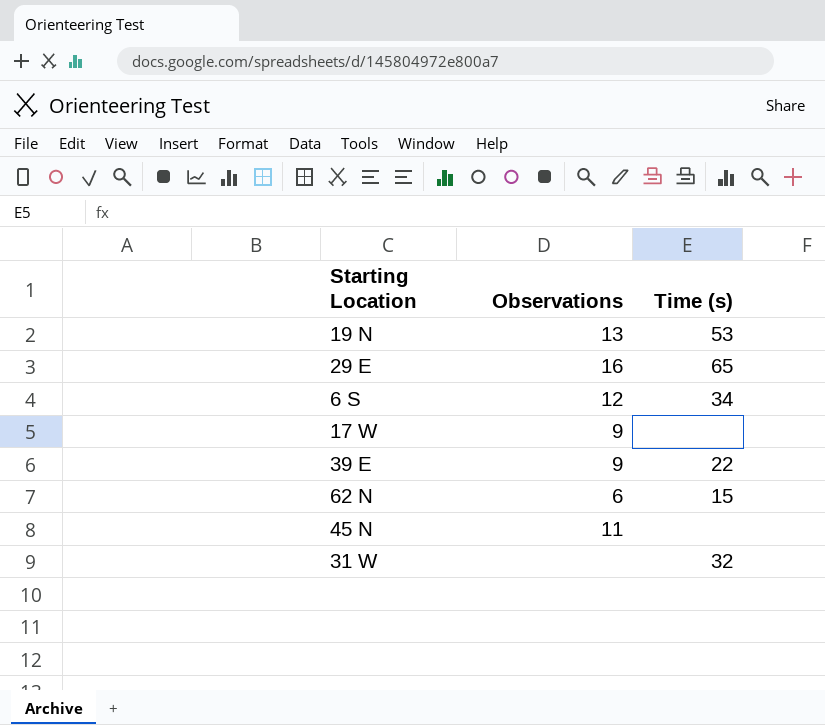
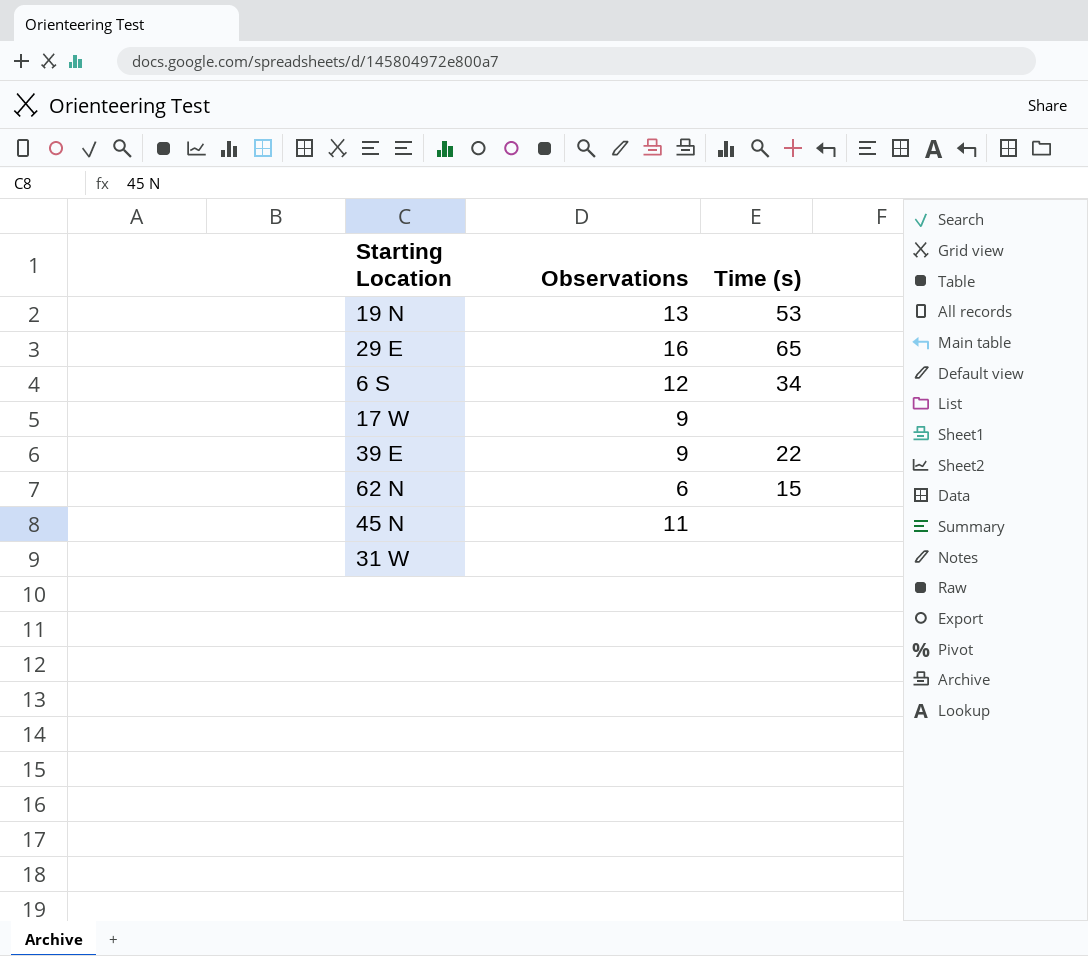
31 W | Time (s): 32 -> none

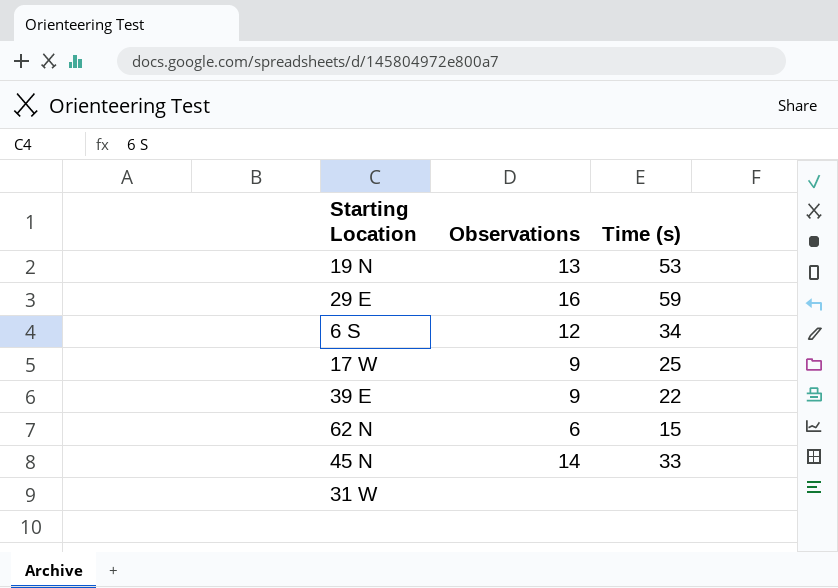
29 E | Time (s): 65 -> 59
17 W | Time (s): none -> 25
45 N | Observations: 11 -> 14
45 N | Time (s): none -> 33

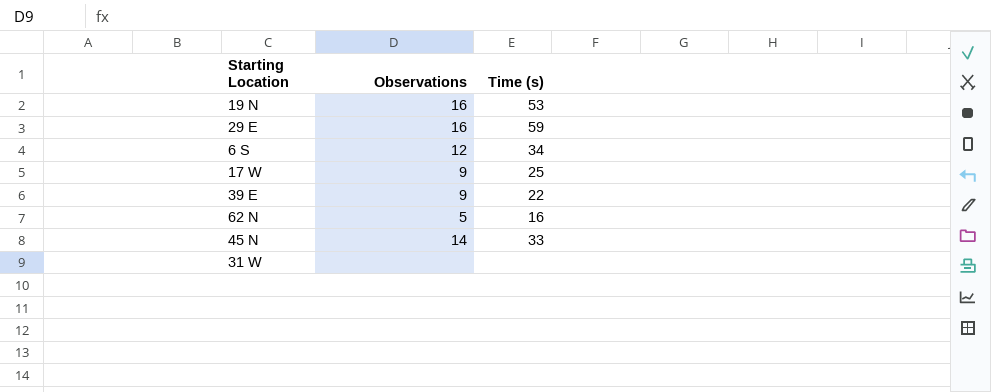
19 N | Observations: 13 -> 16
62 N | Observations: 6 -> 5
62 N | Time (s): 15 -> 16

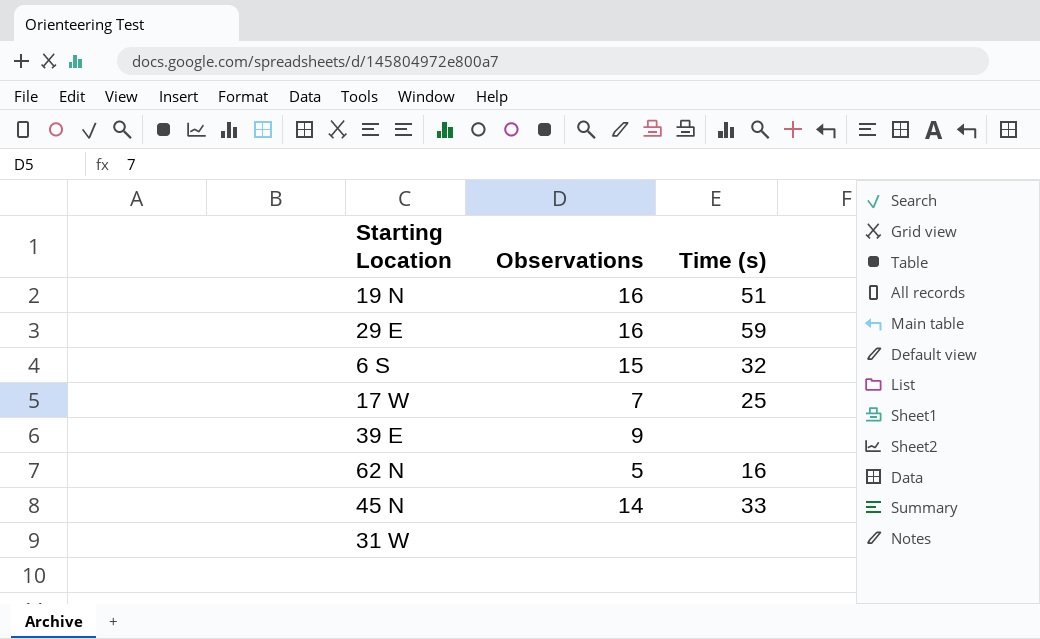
19 N | Time (s): 53 -> 51
6 S | Observations: 12 -> 15
6 S | Time (s): 34 -> 32
17 W | Observations: 9 -> 7
39 E | Time (s): 22 -> none

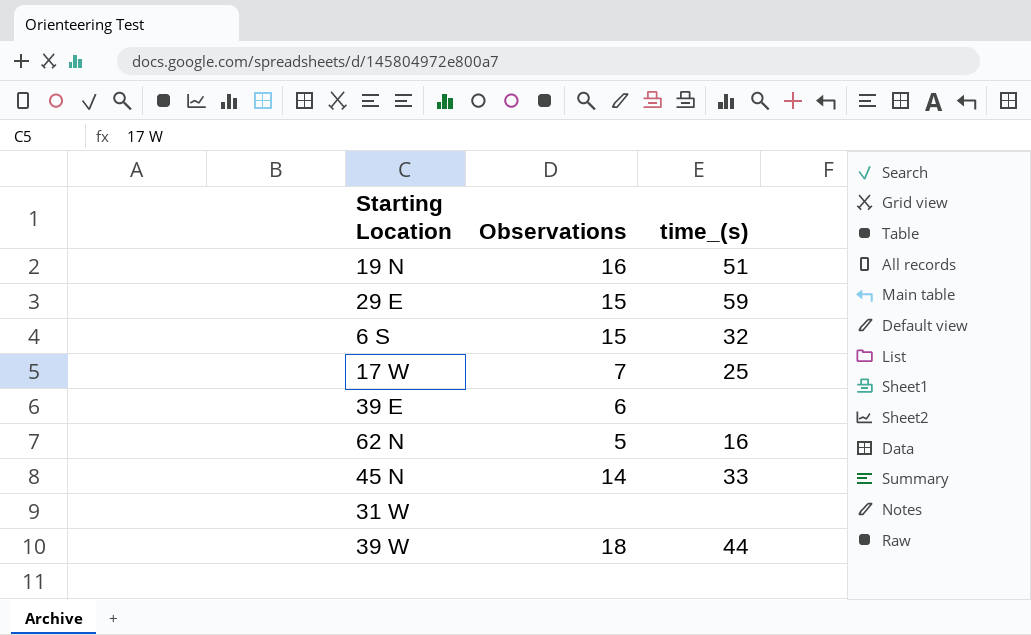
column name: Time (s) -> time_(s)
29 E | Observations: 16 -> 15
39 E | Observations: 9 -> 6
row 39 W: none -> 18 | 44

